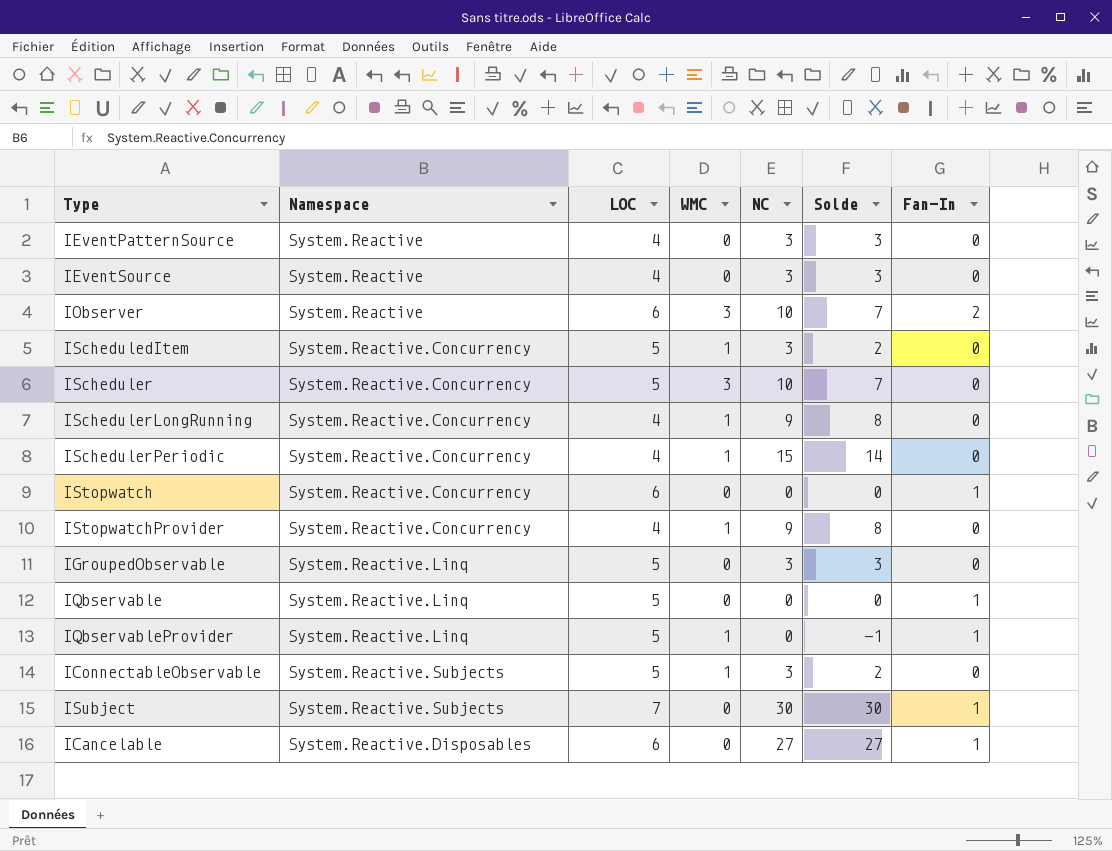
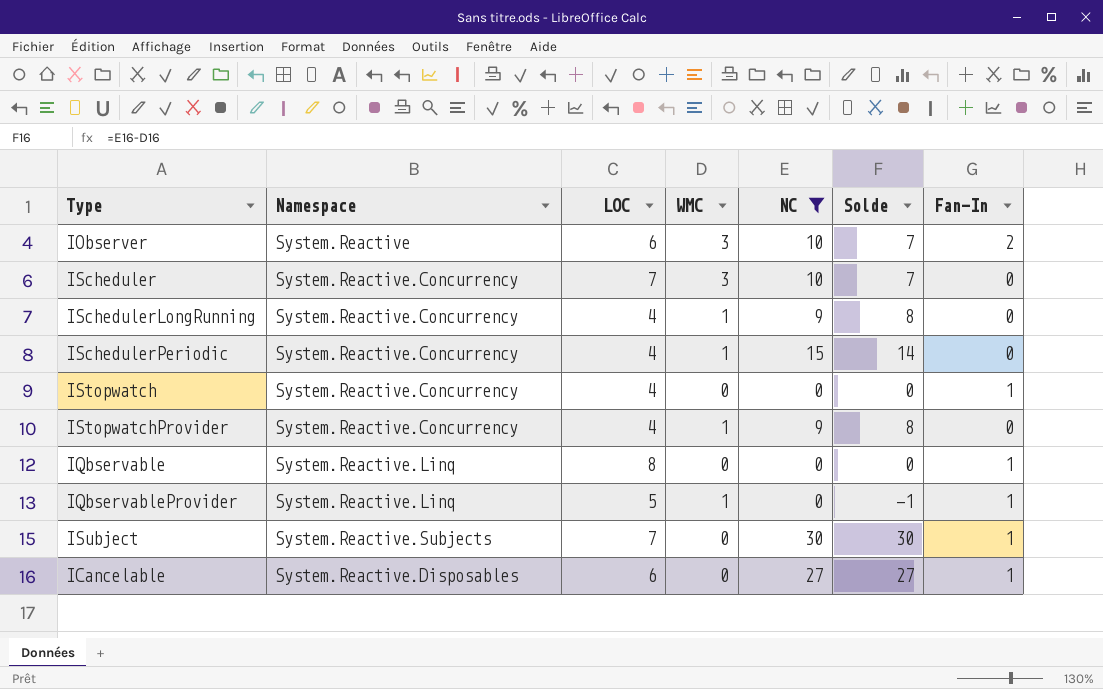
filter: none -> NC != 3
IScheduler | LOC: 5 -> 7
IStopwatch | LOC: 6 -> 4
IQbservable | LOC: 5 -> 8

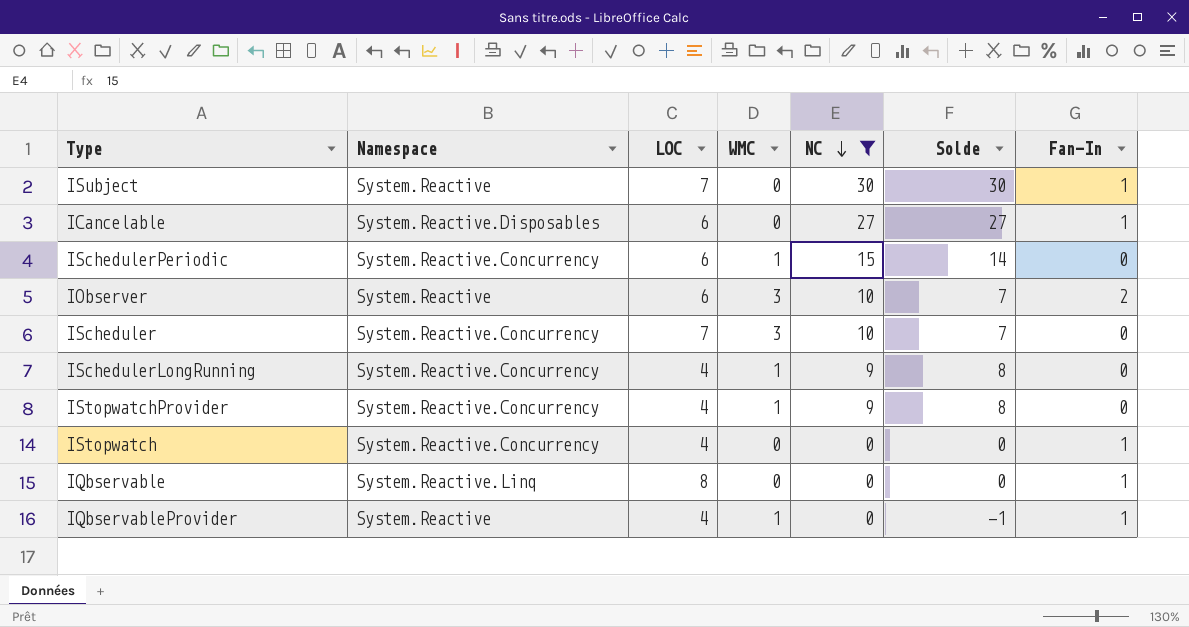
row order: none -> NC descending
ISubject | Namespace: System.Reactive.Subjects -> System.Reactive
ISchedulerPeriodic | LOC: 4 -> 6
IQbservableProvider | Namespace: System.Reactive.Linq -> System.Reactive
IQbservableProvider | LOC: 5 -> 4

